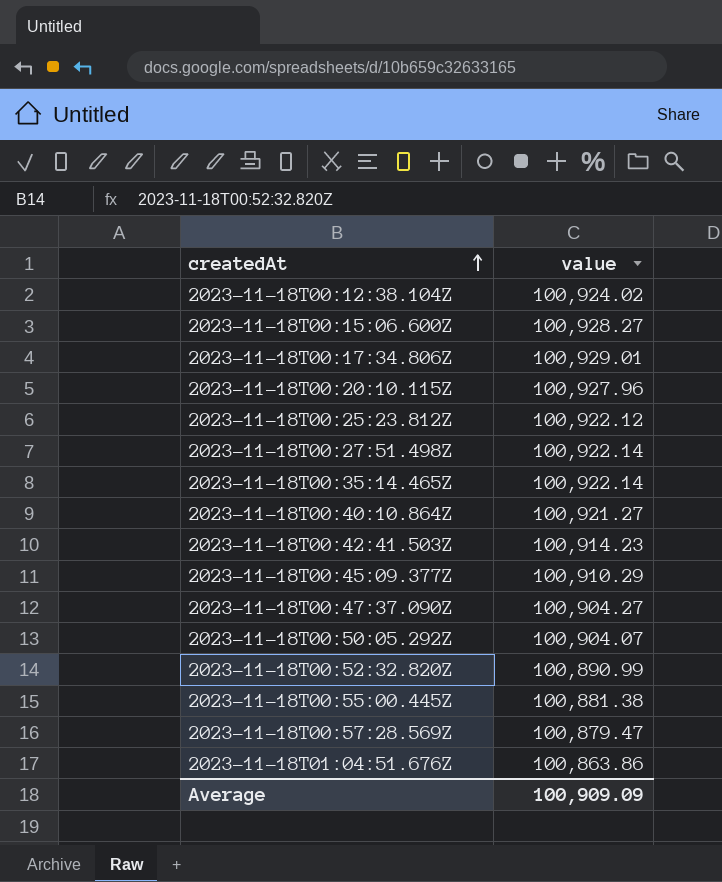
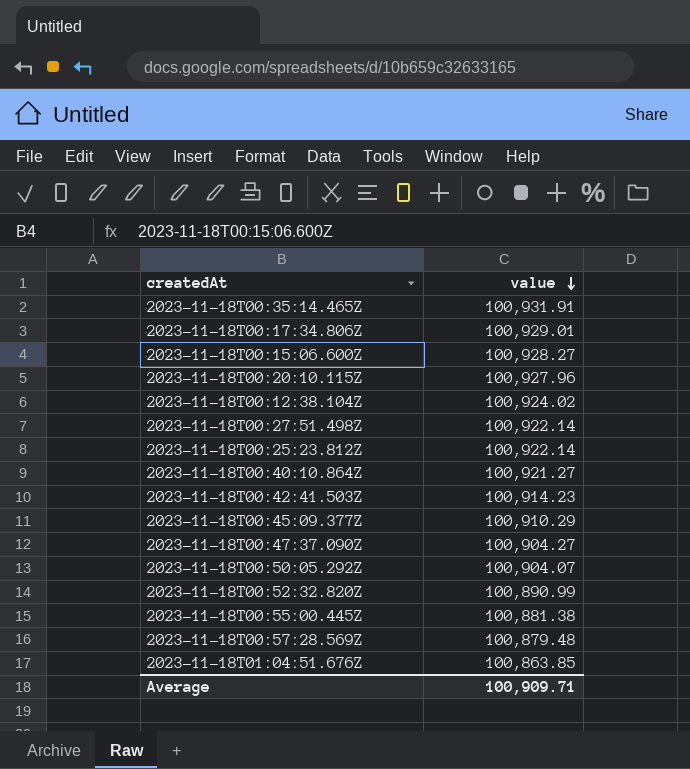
row order: createdAt ascending -> value descending
2023-11-18T00:35:14.465Z | value: 100,922.14 -> 100,931.91
2023-11-18T00:25:23.812Z | value: 100,922.12 -> 100,922.14
2023-11-18T00:57:28.569Z | value: 100,879.47 -> 100,879.48
2023-11-18T01:04:51.676Z | value: 100,863.86 -> 100,863.85
Average | value: 100,909.09 -> 100,909.71

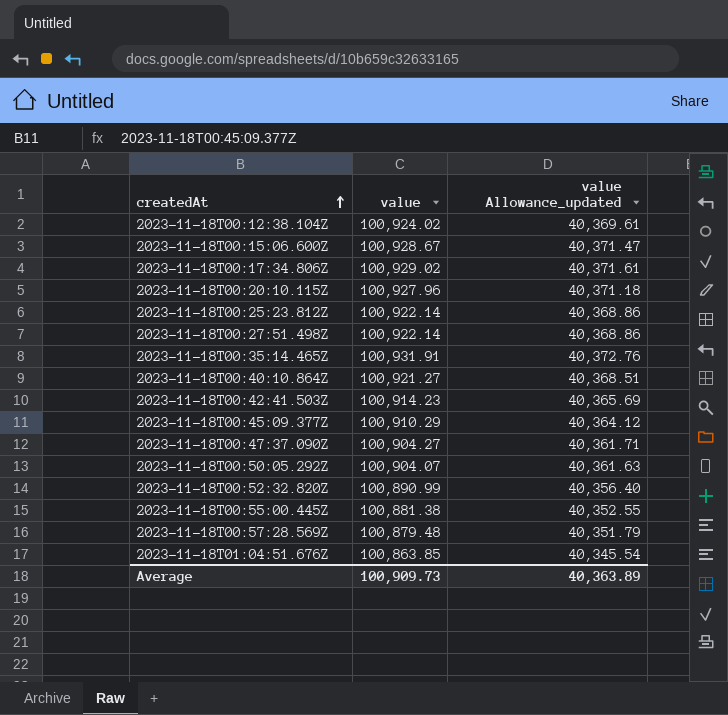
row order: value descending -> createdAt ascending
column value Allowance_updated | formula: none -> [value] * 0.4
2023-11-18T00:15:06.600Z | value: 100,928.27 -> 100,928.67
2023-11-18T00:17:34.806Z | value: 100,929.01 -> 100,929.02
Average | value: 100,909.71 -> 100,909.73

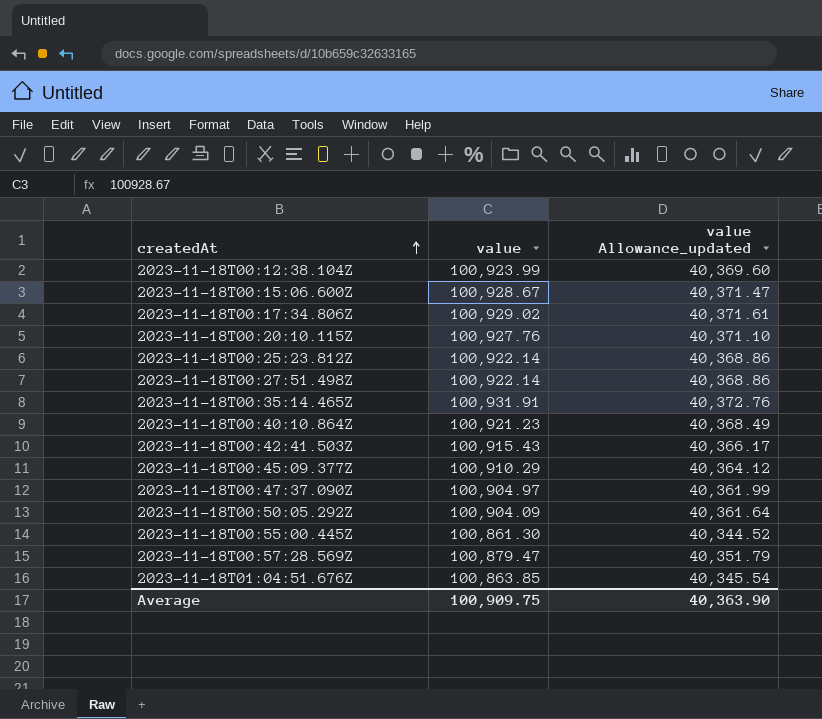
row 2023-11-18T00:52:32.820Z: 100,890.99 | 40,356.40 -> none
2023-11-18T00:12:38.104Z | value: 100,924.02 -> 100,923.99
2023-11-18T00:12:38.104Z | value Allowance_updated: 40,369.61 -> 40,369.60
2023-11-18T00:20:10.115Z | value: 100,927.96 -> 100,927.76
2023-11-18T00:20:10.115Z | value Allowance_updated: 40,371.18 -> 40,371.10
2023-11-18T00:40:10.864Z | value: 100,921.27 -> 100,921.23
2023-11-18T00:40:10.864Z | value Allowance_updated: 40,368.51 -> 40,368.49
2023-11-18T00:42:41.503Z | value: 100,914.23 -> 100,915.43
2023-11-18T00:42:41.503Z | value Allowance_updated: 40,365.69 -> 40,366.17
2023-11-18T00:47:37.090Z | value: 100,904.27 -> 100,904.97
2023-11-18T00:47:37.090Z | value Allowance_updated: 40,361.71 -> 40,361.99
2023-11-18T00:50:05.292Z | value: 100,904.07 -> 100,904.09
2023-11-18T00:50:05.292Z | value Allowance_updated: 40,361.63 -> 40,361.64
2023-11-18T00:55:00.445Z | value: 100,881.38 -> 100,861.30
2023-11-18T00:55:00.445Z | value Allowance_updated: 40,352.55 -> 40,344.52
2023-11-18T00:57:28.569Z | value: 100,879.48 -> 100,879.47
Average | value: 100,909.73 -> 100,909.75
Average | value Allowance_updated: 40,363.89 -> 40,363.90

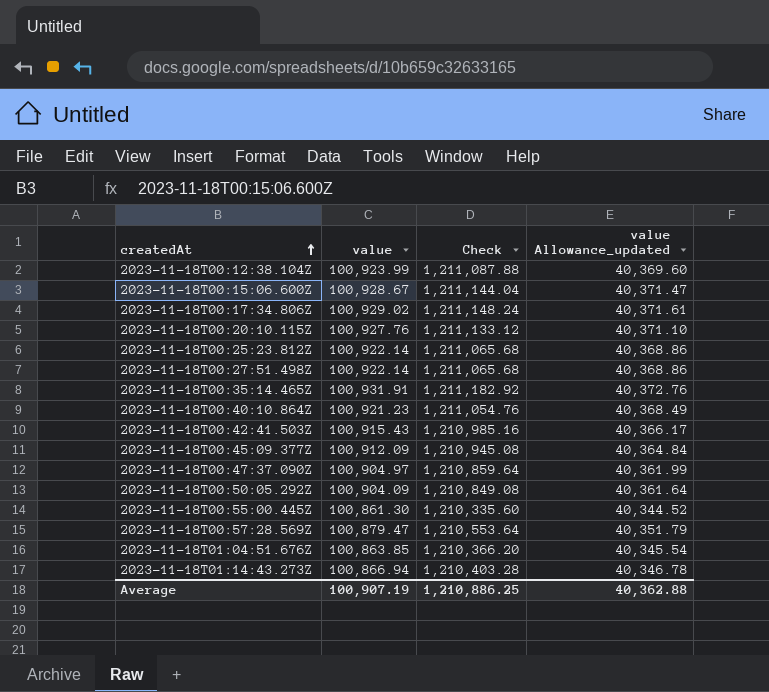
column Check | formula: none -> [value] * 12
2023-11-18T00:45:09.377Z | value: 100,910.29 -> 100,912.09
2023-11-18T00:45:09.377Z | value Allowance_updated: 40,364.12 -> 40,364.84
row 2023-11-18T01:14:43.273Z: none -> 100,866.94 | 1,210,403.28 | 40,346.78
Average | value: 100,909.75 -> 100,907.19
Average | value Allowance_updated: 40,363.90 -> 40,362.88

